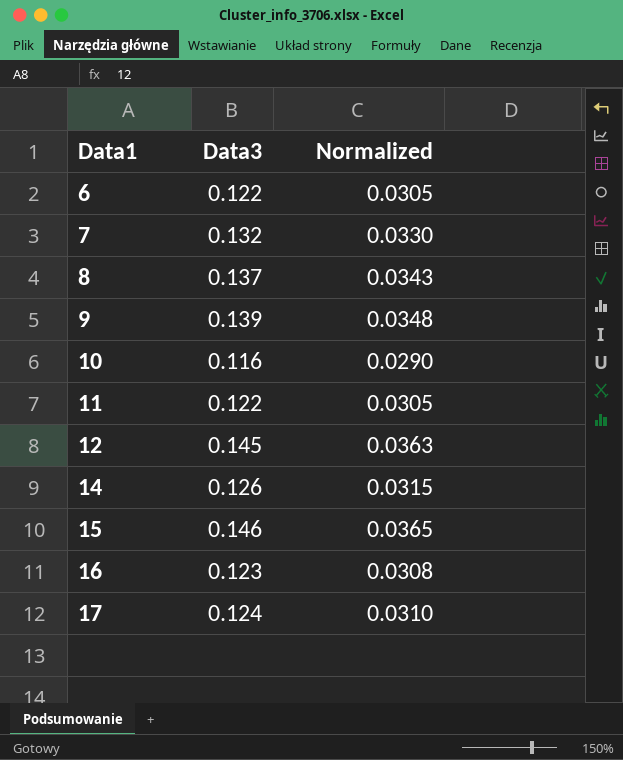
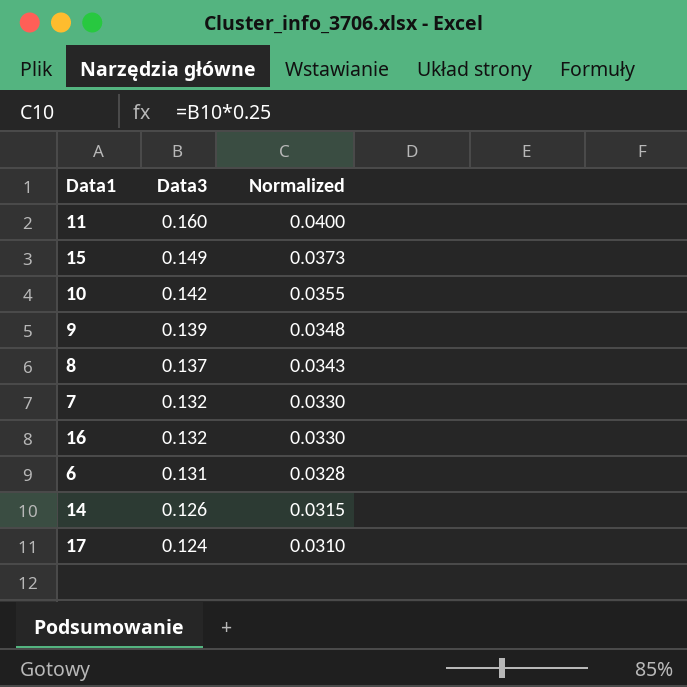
row order: Data1 ascending -> Data3 descending
row 12: 0.145 | 0.0363 -> none
11 | Data3: 0.122 -> 0.160
11 | Normalized: 0.0305 -> 0.0400
15 | Data3: 0.146 -> 0.149
15 | Normalized: 0.0365 -> 0.0373
10 | Data3: 0.116 -> 0.142
10 | Normalized: 0.0290 -> 0.0355
16 | Data3: 0.123 -> 0.132
16 | Normalized: 0.0308 -> 0.0330
6 | Data3: 0.122 -> 0.131
6 | Normalized: 0.0305 -> 0.0328

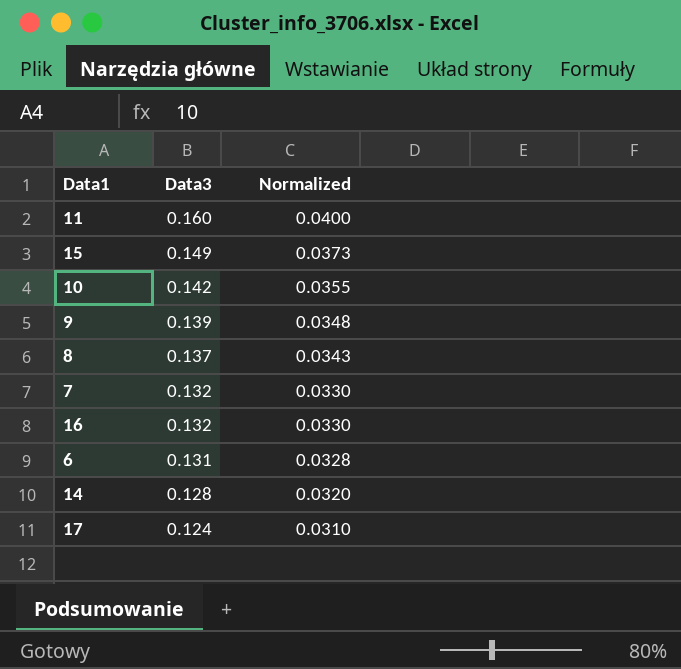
14 | Data3: 0.126 -> 0.128
14 | Normalized: 0.0315 -> 0.0320

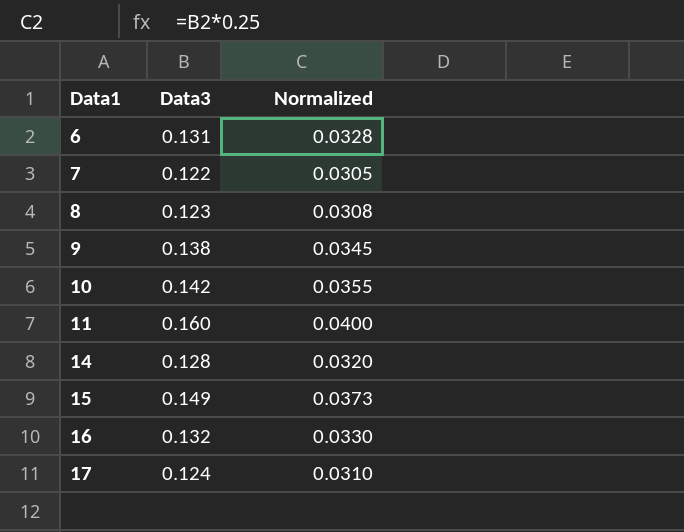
row order: Data3 descending -> Data1 ascending
7 | Data3: 0.132 -> 0.122
7 | Normalized: 0.0330 -> 0.0305
8 | Data3: 0.137 -> 0.123
8 | Normalized: 0.0343 -> 0.0308
9 | Data3: 0.139 -> 0.138
9 | Normalized: 0.0348 -> 0.0345

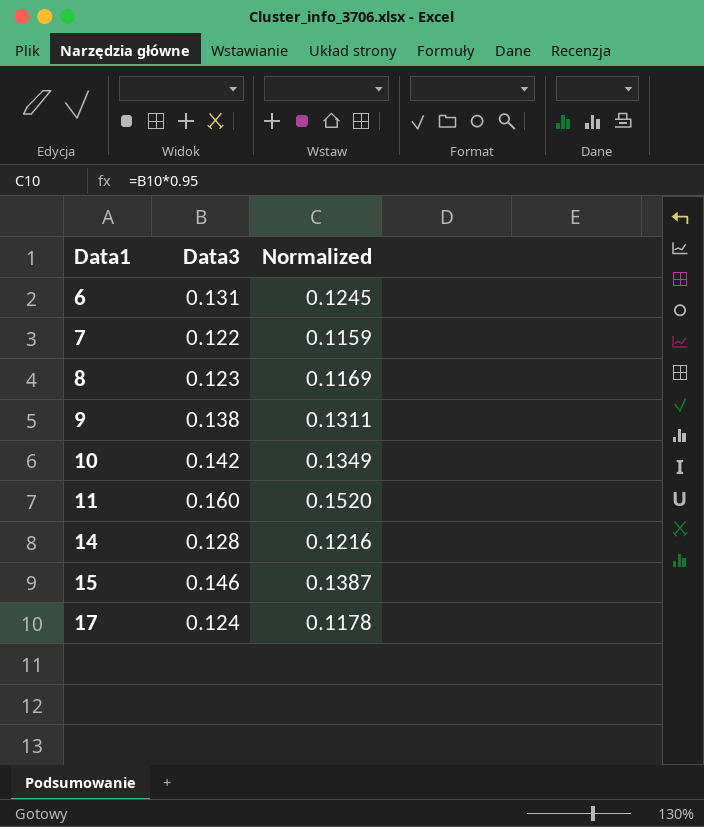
column Normalized | formula: [Data3] * 0.25 -> [Data3] * 0.95
row 16: 0.132 | 0.0330 -> none
15 | Data3: 0.149 -> 0.146

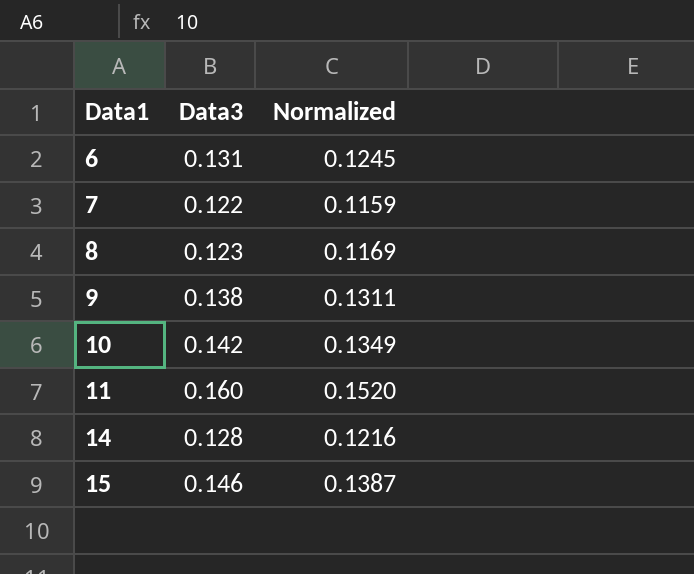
row 17: 0.124 | 0.1178 -> none

